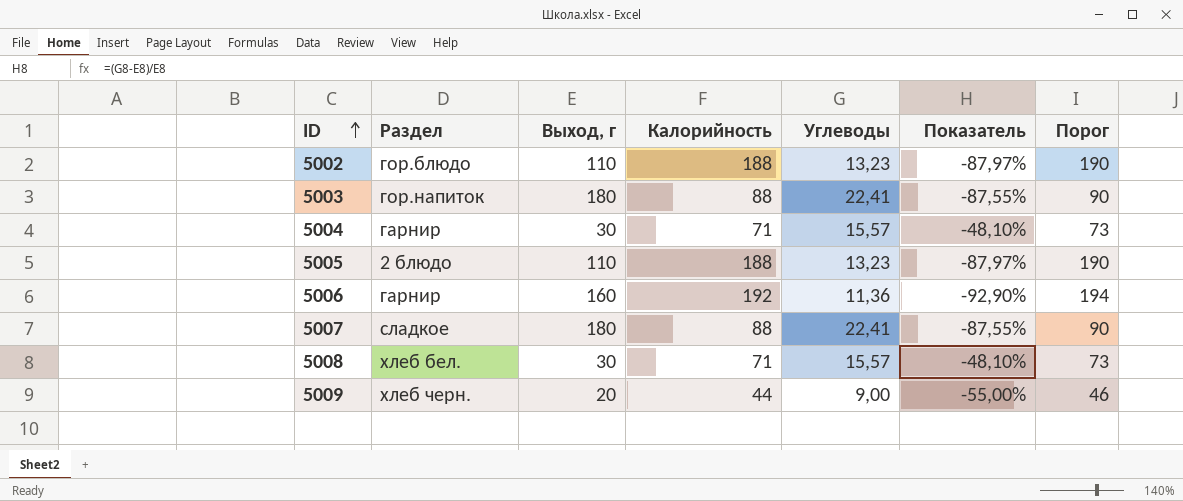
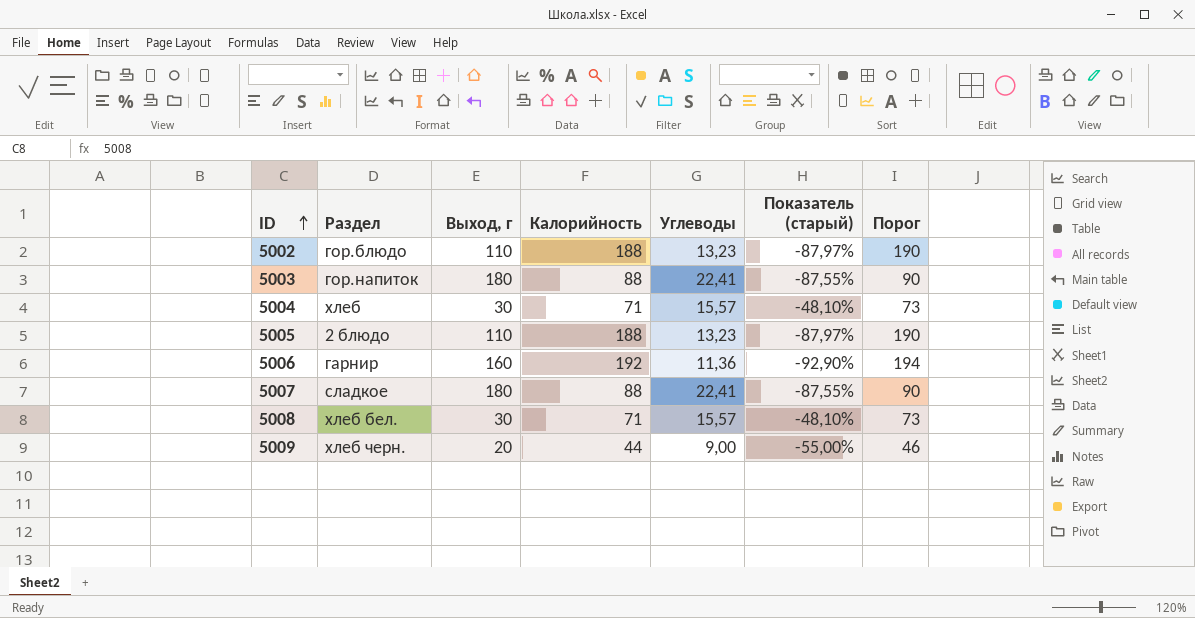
column name: Показатель -> Показатель (старый)
5004 | Раздел: гарнир -> хлеб

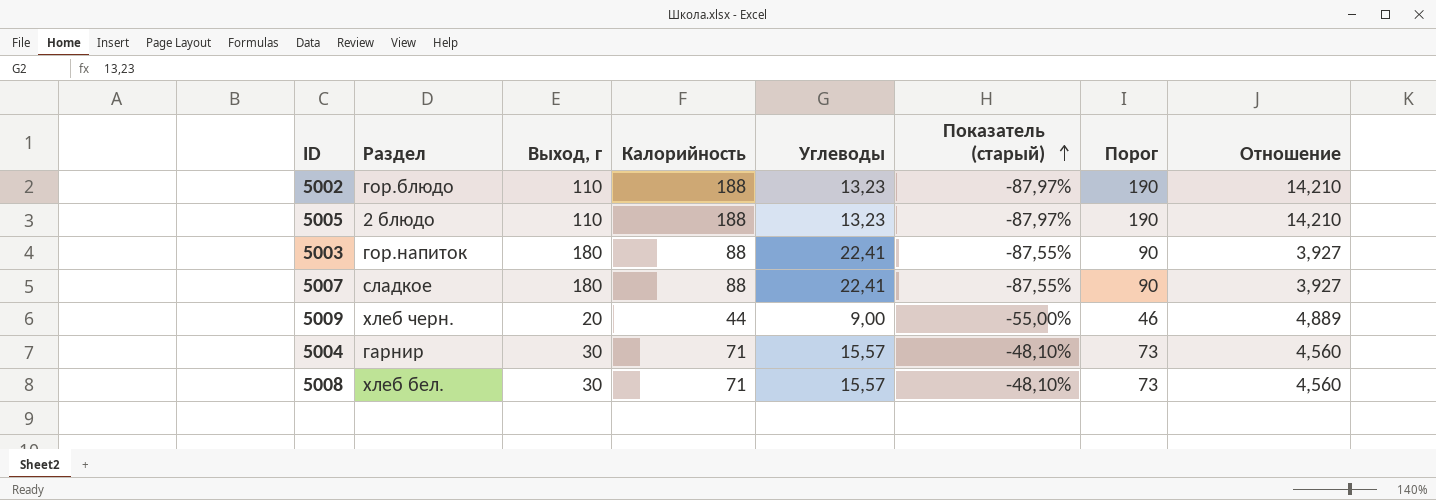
row order: ID ascending -> Показатель (старый) ascending
column Отношение | formula: none -> [Калорийность] / [Углеводы]
row 5006: гарнир | 160 | 192 | 11,36 | -92,90% | 194 -> none
5004 | Раздел: хлеб -> гарнир

